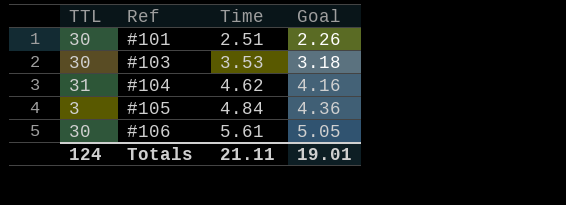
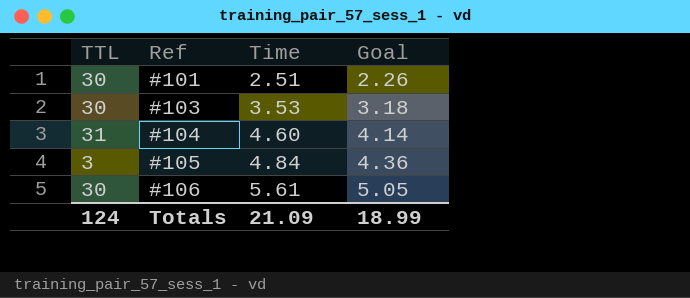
#104 | Time: 4.62 -> 4.60
#104 | Goal: 4.16 -> 4.14
Totals | Time: 21.11 -> 21.09
Totals | Goal: 19.01 -> 18.99

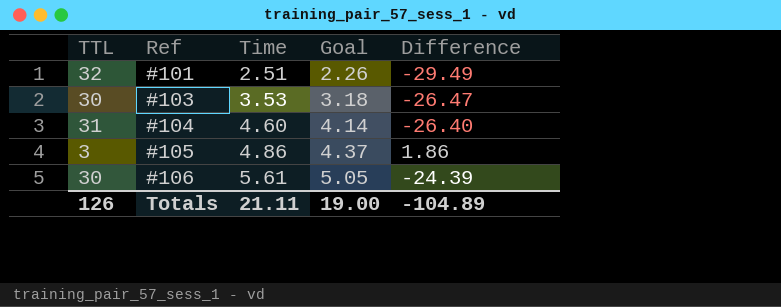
column Difference | formula: none -> [Time] - [TTL]
#101 | TTL: 30 -> 32
#105 | Time: 4.84 -> 4.86
#105 | Goal: 4.36 -> 4.37
Totals | TTL: 124 -> 126
Totals | Time: 21.09 -> 21.11
Totals | Goal: 18.99 -> 19.00

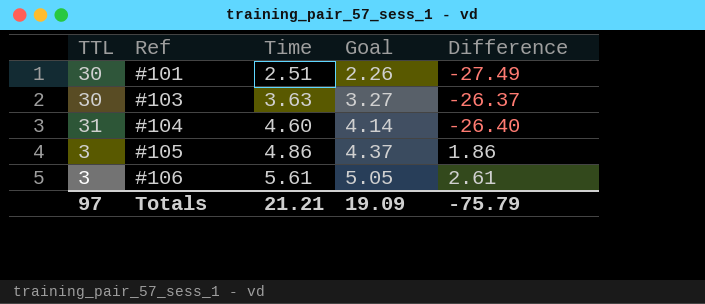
#101 | TTL: 32 -> 30
#101 | Difference: -29.49 -> -27.49
#103 | Time: 3.53 -> 3.63
#103 | Goal: 3.18 -> 3.27
#103 | Difference: -26.47 -> -26.37
#106 | TTL: 30 -> 3
#106 | Difference: -24.39 -> 2.61
Totals | TTL: 126 -> 97
Totals | Time: 21.11 -> 21.21
Totals | Goal: 19.00 -> 19.09
Totals | Difference: -104.89 -> -75.79

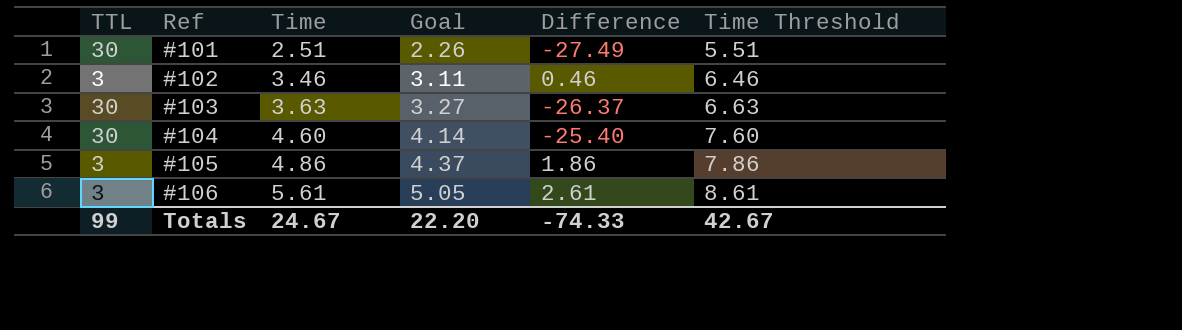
column Time Threshold | formula: none -> [Time] + 3
row #102: none -> 3 | 3.46 | 3.11 | 0.46 | 6.46
#104 | TTL: 31 -> 30
#104 | Difference: -26.40 -> -25.40
Totals | TTL: 97 -> 99
Totals | Time: 21.21 -> 24.67
Totals | Goal: 19.09 -> 22.20
Totals | Difference: -75.79 -> -74.33

